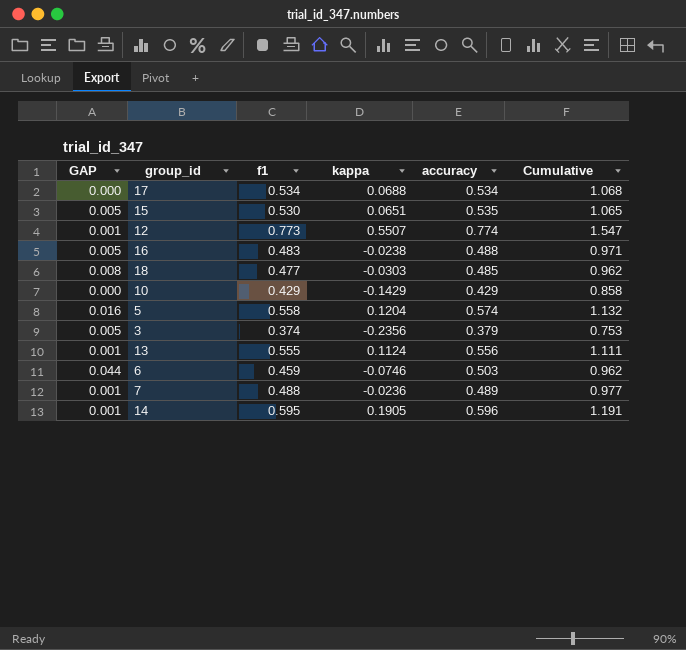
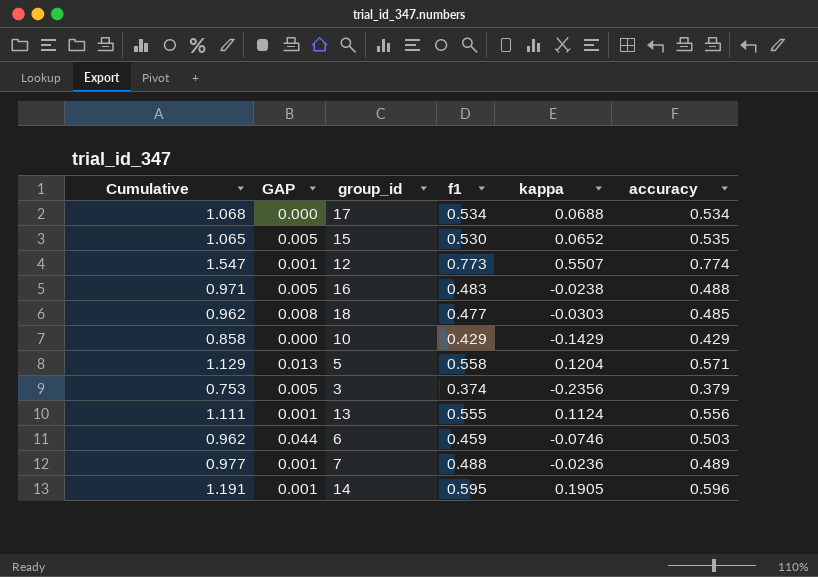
column Cumulative | position: 6 -> 1
15 | kappa: 0.0651 -> 0.0652
5 | Cumulative: 1.132 -> 1.129
5 | GAP: 0.016 -> 0.013
5 | accuracy: 0.574 -> 0.571

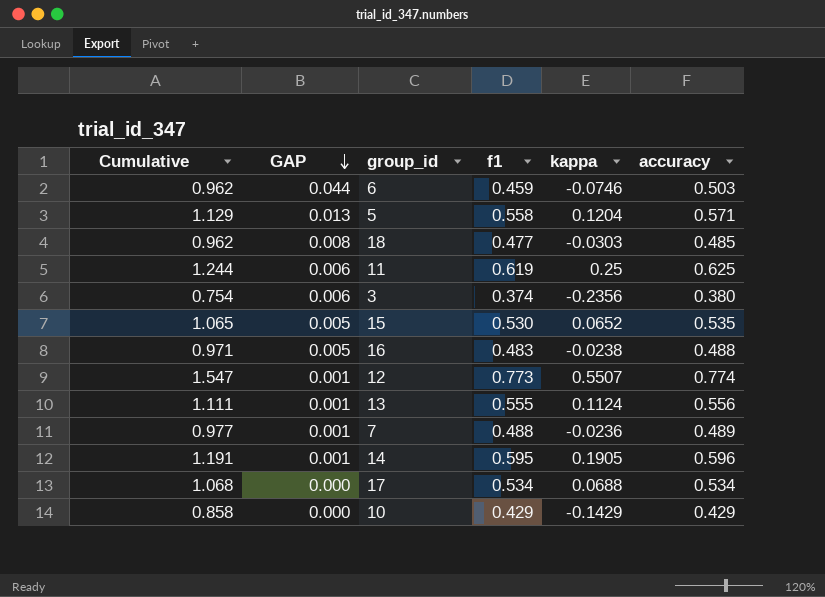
row order: none -> GAP descending
row 11: none -> 1.244 | 0.006 | 0.619 | 0.25 | 0.625
3 | Cumulative: 0.753 -> 0.754
3 | GAP: 0.005 -> 0.006
3 | accuracy: 0.379 -> 0.380

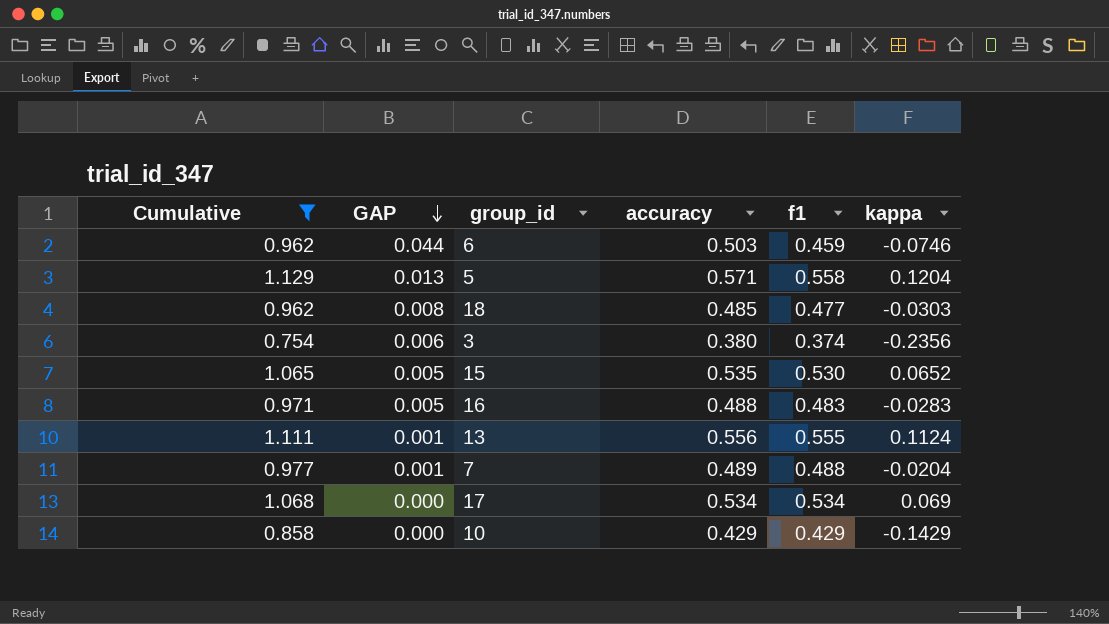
filter: none -> Cumulative <= 1.129
column accuracy | position: 6 -> 4
16 | kappa: -0.0238 -> -0.0283
7 | kappa: -0.0236 -> -0.0204
17 | kappa: 0.0688 -> 0.069

